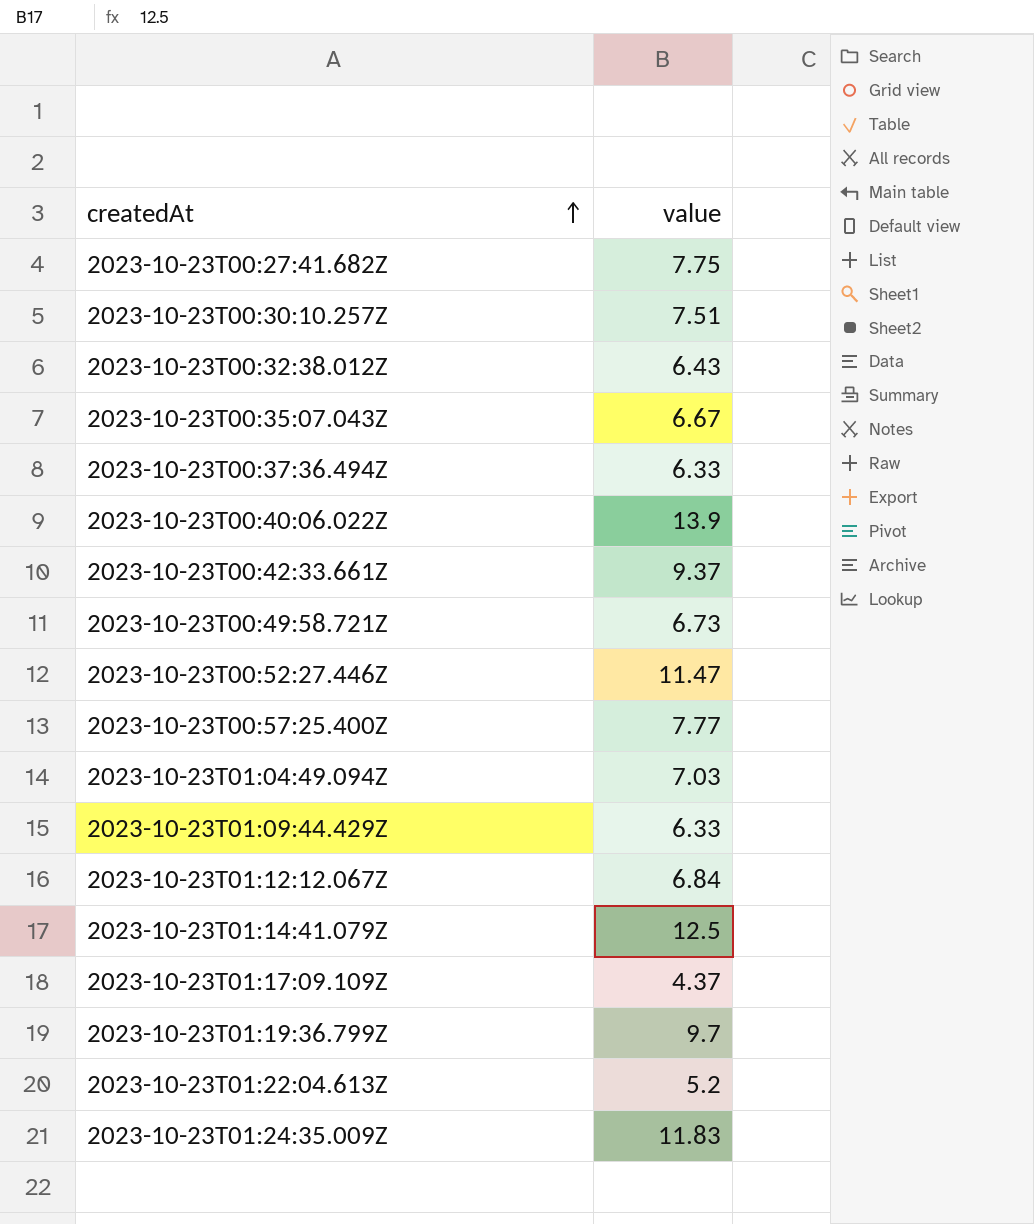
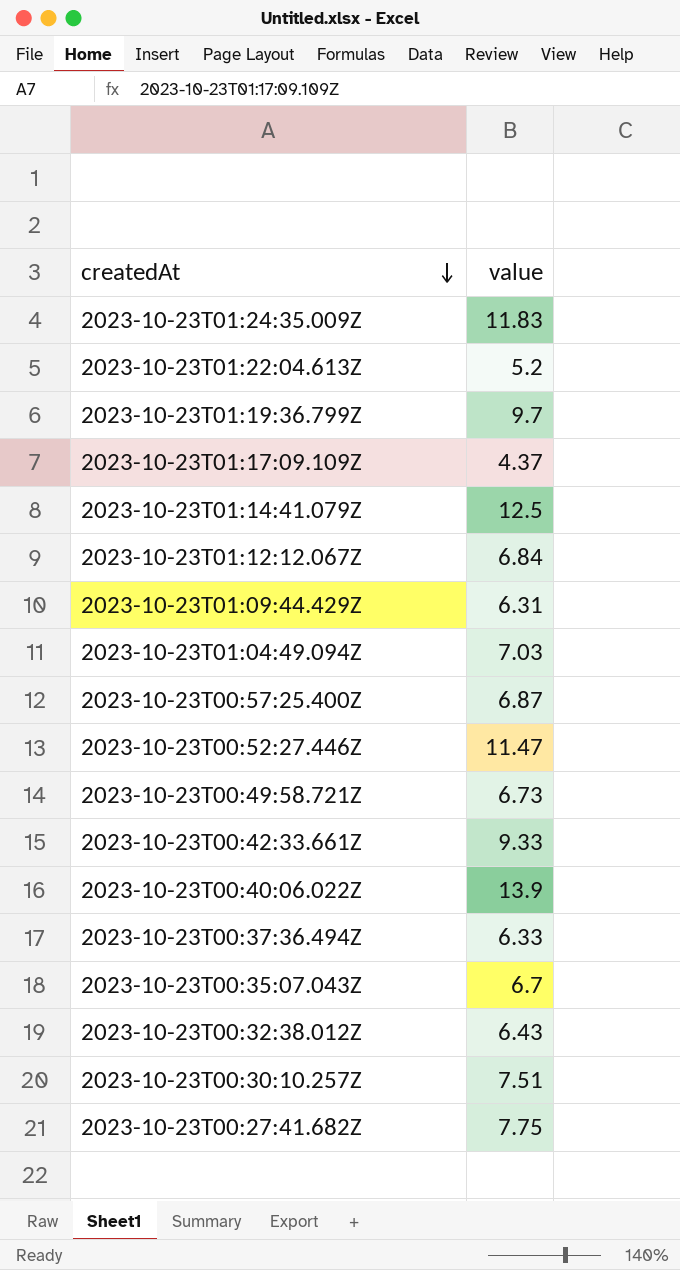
row order: createdAt ascending -> createdAt descending
2023-10-23T01:09:44.429Z | value: 6.33 -> 6.31
2023-10-23T00:57:25.400Z | value: 7.77 -> 6.87
2023-10-23T00:42:33.661Z | value: 9.37 -> 9.33
2023-10-23T00:35:07.043Z | value: 6.67 -> 6.7

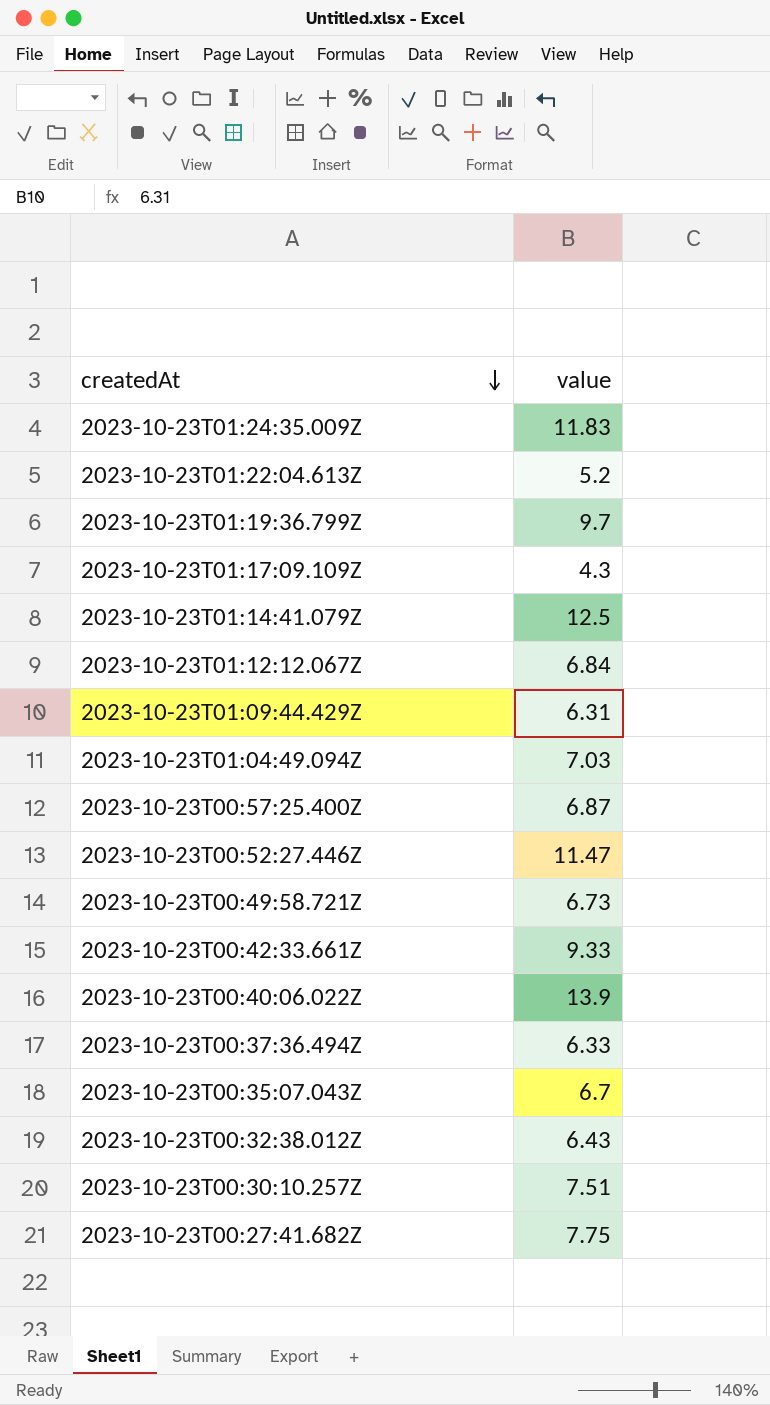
2023-10-23T01:17:09.109Z | value: 4.37 -> 4.3

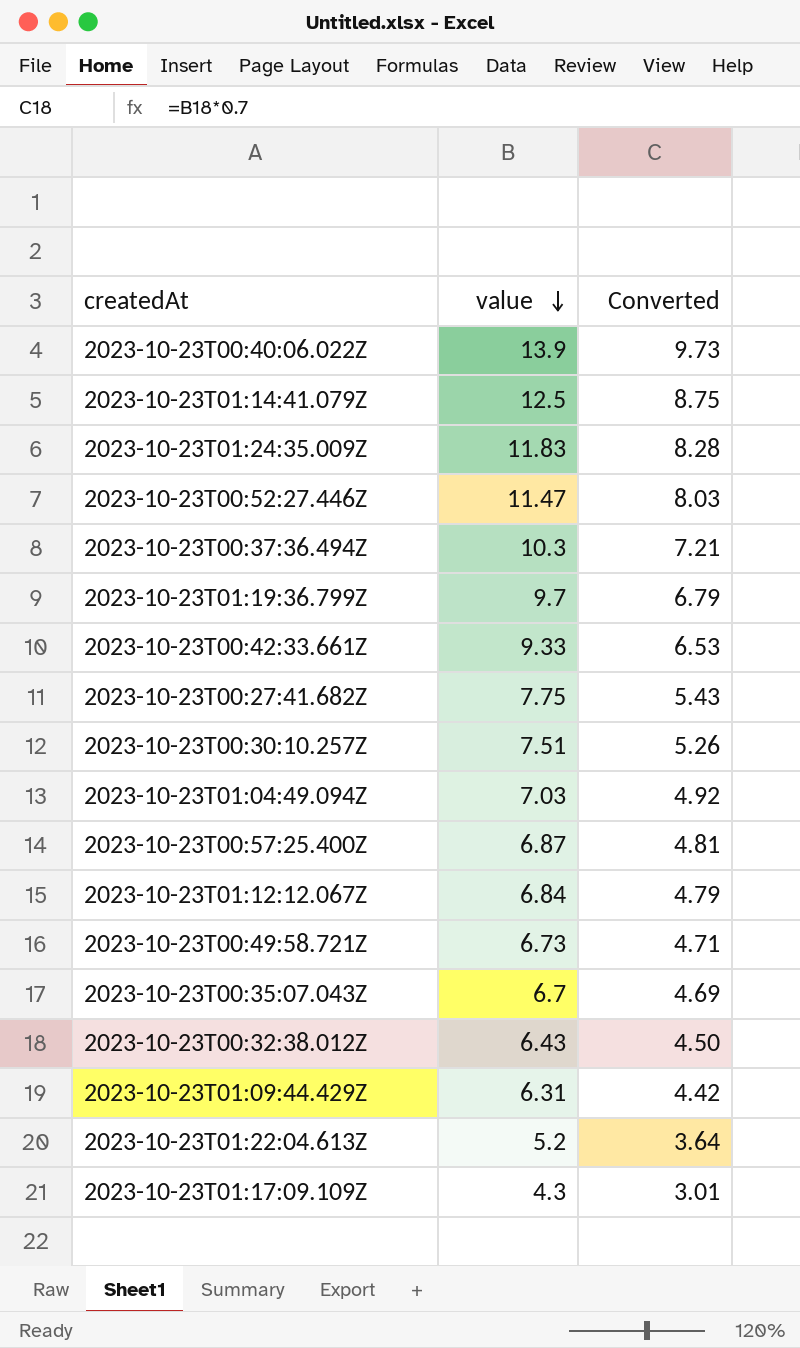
row order: createdAt descending -> value descending
column Converted | formula: none -> [value] * 0.7
2023-10-23T00:37:36.494Z | value: 6.33 -> 10.3

